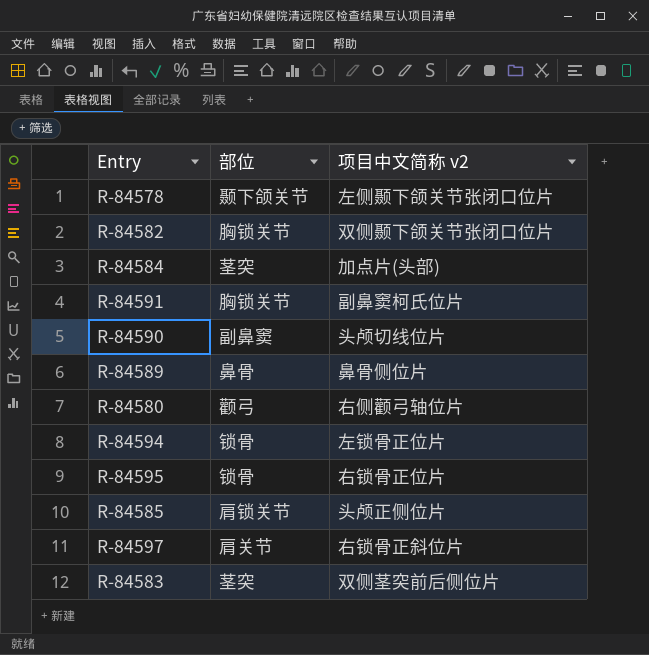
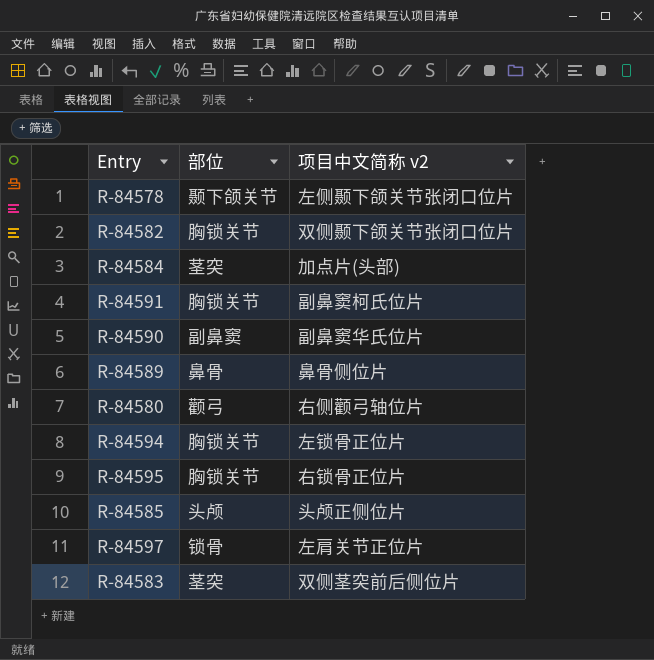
R-84590 | 项目中文简称 v2: 头颅切线位片 -> 副鼻窦华氏位片
R-84594 | 部位: 锁骨 -> 胸锁关节
R-84595 | 部位: 锁骨 -> 胸锁关节
R-84585 | 部位: 肩锁关节 -> 头颅
R-84597 | 部位: 肩关节 -> 锁骨
R-84597 | 项目中文简称 v2: 右锁骨正斜位片 -> 左肩关节正位片

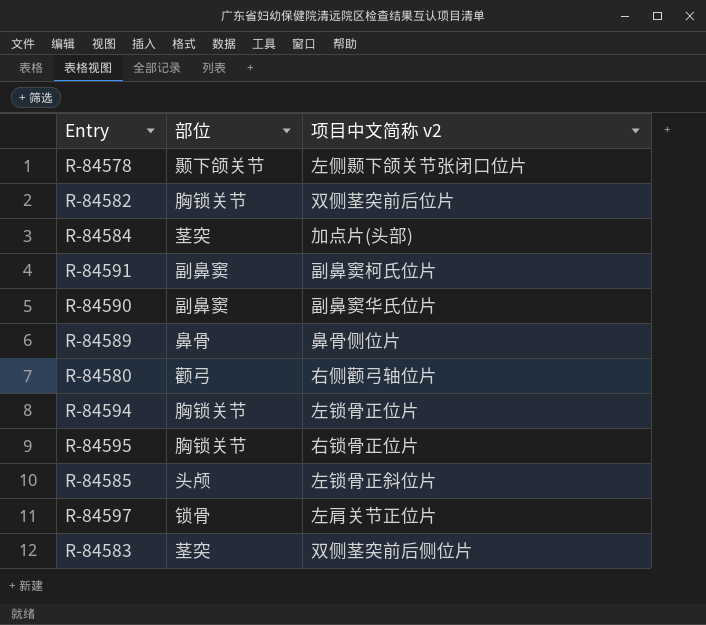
R-84582 | 项目中文简称 v2: 双侧颞下颌关节张闭口位片 -> 双侧茎突前后位片
R-84591 | 部位: 胸锁关节 -> 副鼻窦
R-84585 | 项目中文简称 v2: 头颅正侧位片 -> 左锁骨正斜位片

